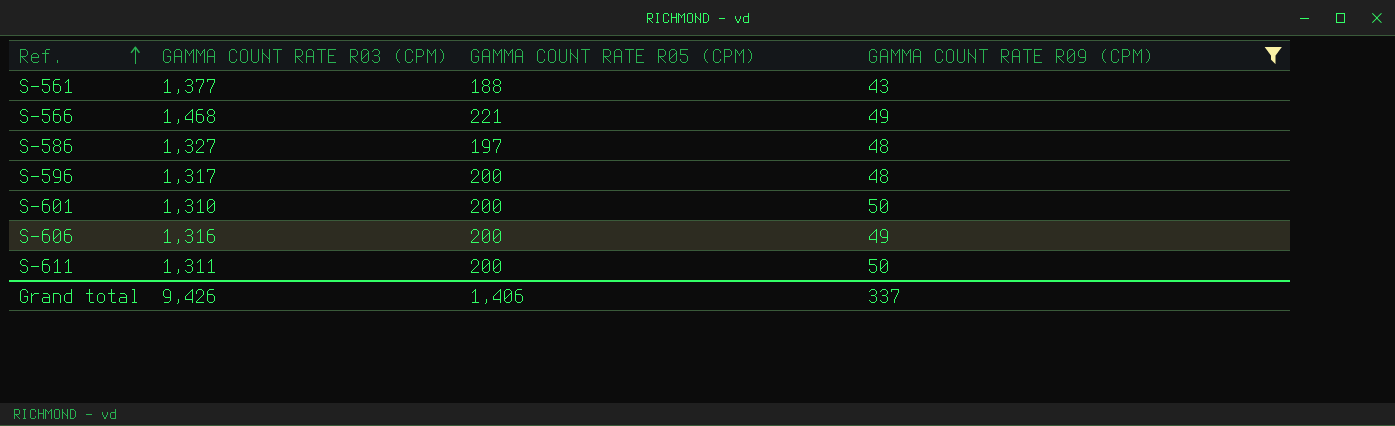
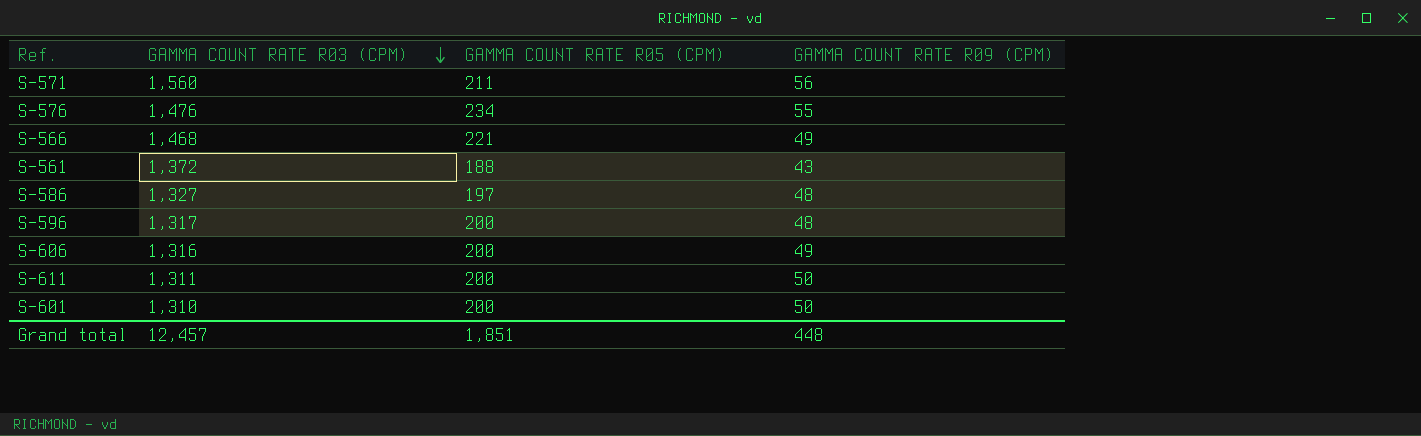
filter: GAMMA COUNT RATE R09 (CPM) <= 50 -> none
row order: Ref. ascending -> GAMMA COUNT RATE R03 (CPM) descending
S-561 | GAMMA COUNT RATE R03 (CPM): 1,377 -> 1,372
Grand total | GAMMA COUNT RATE R03 (CPM): 9,426 -> 12,457
Grand total | GAMMA COUNT RATE R05 (CPM): 1,406 -> 1,851
Grand total | GAMMA COUNT RATE R09 (CPM): 337 -> 448

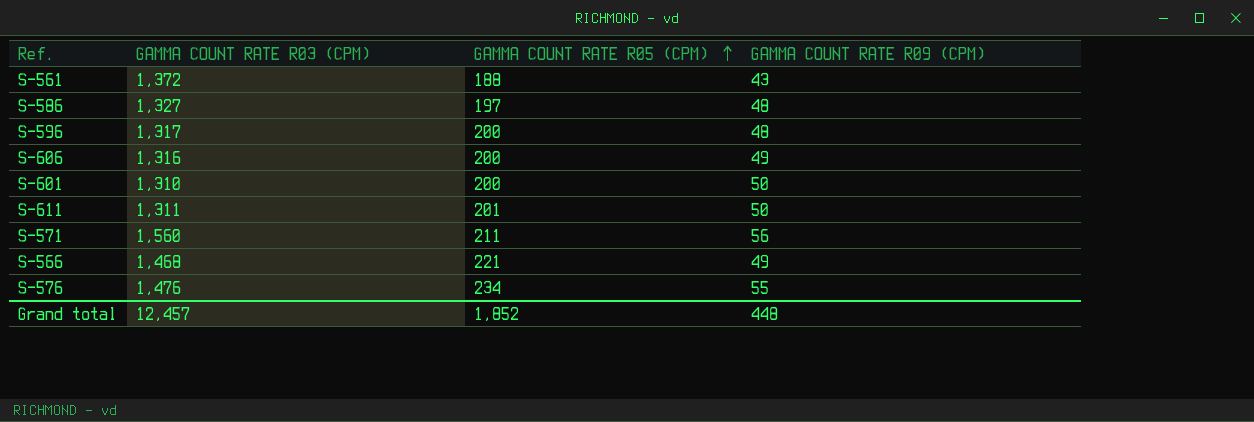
row order: GAMMA COUNT RATE R03 (CPM) descending -> GAMMA COUNT RATE R05 (CPM) ascending
S-611 | GAMMA COUNT RATE R05 (CPM): 200 -> 201
Grand total | GAMMA COUNT RATE R05 (CPM): 1,851 -> 1,852

